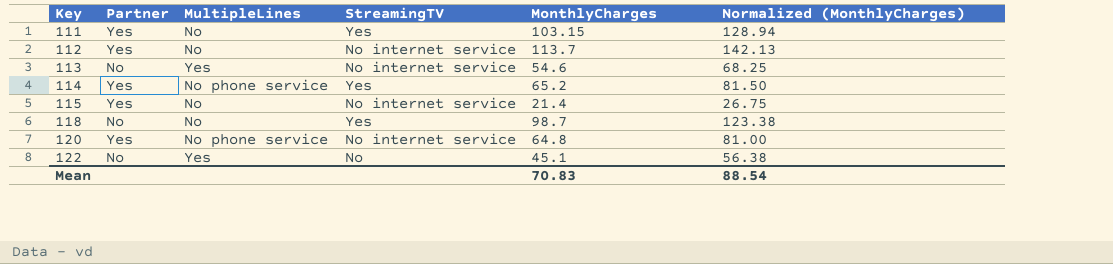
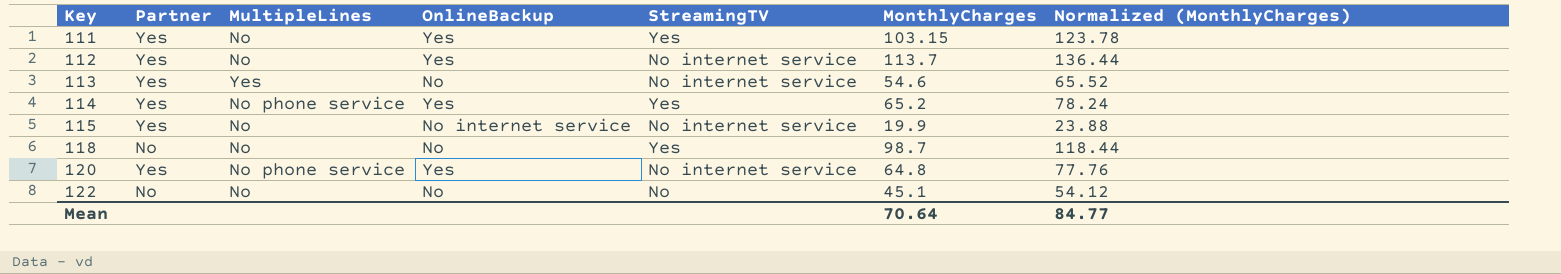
column OnlineBackup | position: none -> 4
column Normalized (MonthlyCharges) | formula: [MonthlyCharges] * 1.25 -> [MonthlyCharges] * 1.2
113 | Partner: No -> Yes
115 | MonthlyCharges: 21.4 -> 19.9
122 | MultipleLines: Yes -> No
Mean | MonthlyCharges: 70.83 -> 70.64
Mean | Normalized (MonthlyCharges): 88.54 -> 84.77

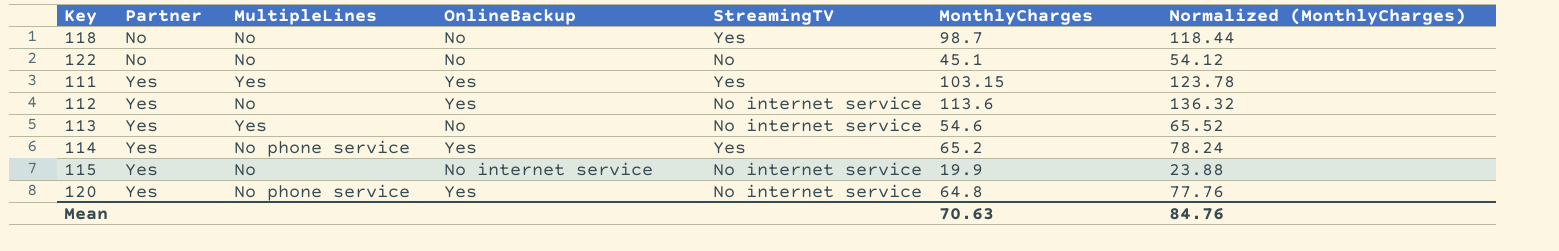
row order: Key ascending -> Partner ascending
111 | MultipleLines: No -> Yes
112 | MonthlyCharges: 113.7 -> 113.6
112 | Normalized (MonthlyCharges): 136.44 -> 136.32
Mean | MonthlyCharges: 70.64 -> 70.63
Mean | Normalized (MonthlyCharges): 84.77 -> 84.76

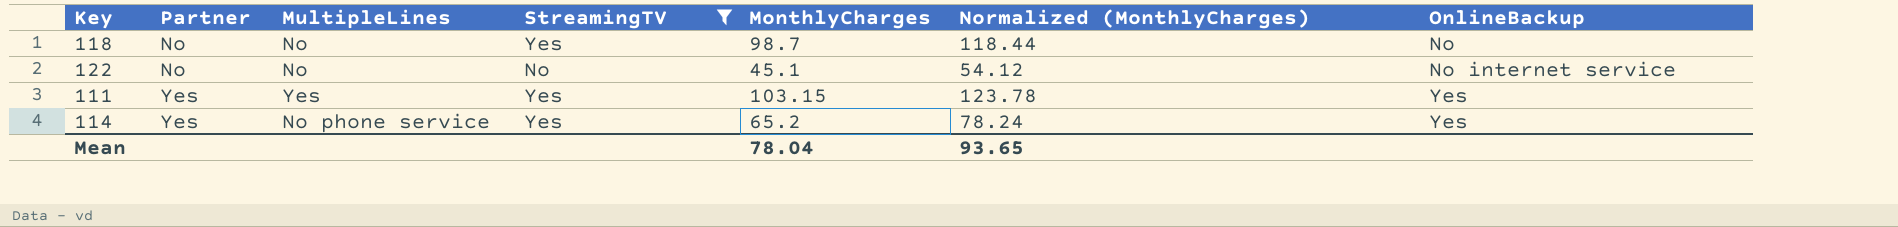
filter: none -> StreamingTV != No internet service
column OnlineBackup | position: 4 -> 7
122 | OnlineBackup: No -> No internet service
Mean | MonthlyCharges: 70.63 -> 78.04
Mean | Normalized (MonthlyCharges): 84.76 -> 93.65

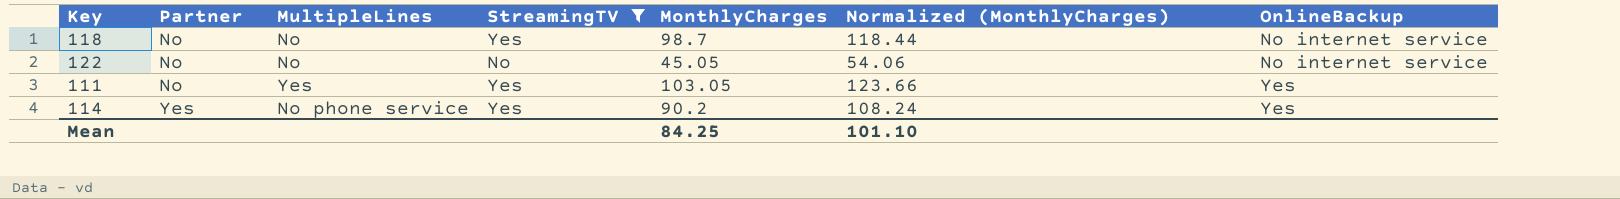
118 | OnlineBackup: No -> No internet service
122 | MonthlyCharges: 45.1 -> 45.05
122 | Normalized (MonthlyCharges): 54.12 -> 54.06
111 | Partner: Yes -> No
111 | MonthlyCharges: 103.15 -> 103.05
111 | Normalized (MonthlyCharges): 123.78 -> 123.66
114 | MonthlyCharges: 65.2 -> 90.2
114 | Normalized (MonthlyCharges): 78.24 -> 108.24
Mean | MonthlyCharges: 78.04 -> 84.25
Mean | Normalized (MonthlyCharges): 93.65 -> 101.10

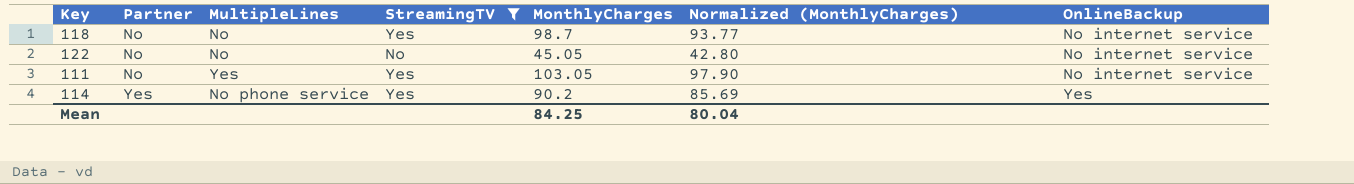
column Normalized (MonthlyCharges) | formula: [MonthlyCharges] * 1.2 -> [MonthlyCharges] * 0.95
111 | OnlineBackup: Yes -> No internet service
Mean | Normalized (MonthlyCharges): 101.10 -> 80.04

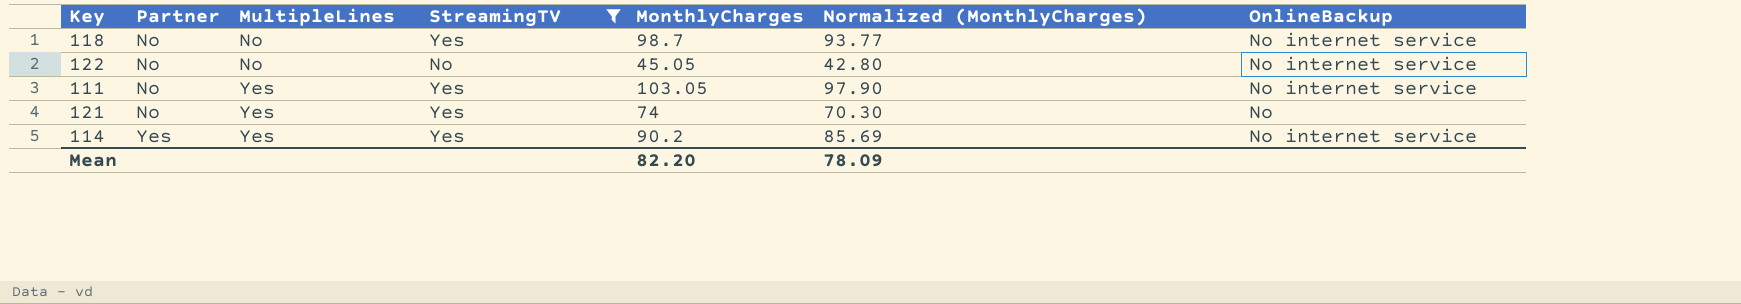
row 121: none -> No | Yes | Yes | 74 | 70.30 | No
114 | MultipleLines: No phone service -> Yes
114 | OnlineBackup: Yes -> No internet service
Mean | MonthlyCharges: 84.25 -> 82.20
Mean | Normalized (MonthlyCharges): 80.04 -> 78.09

